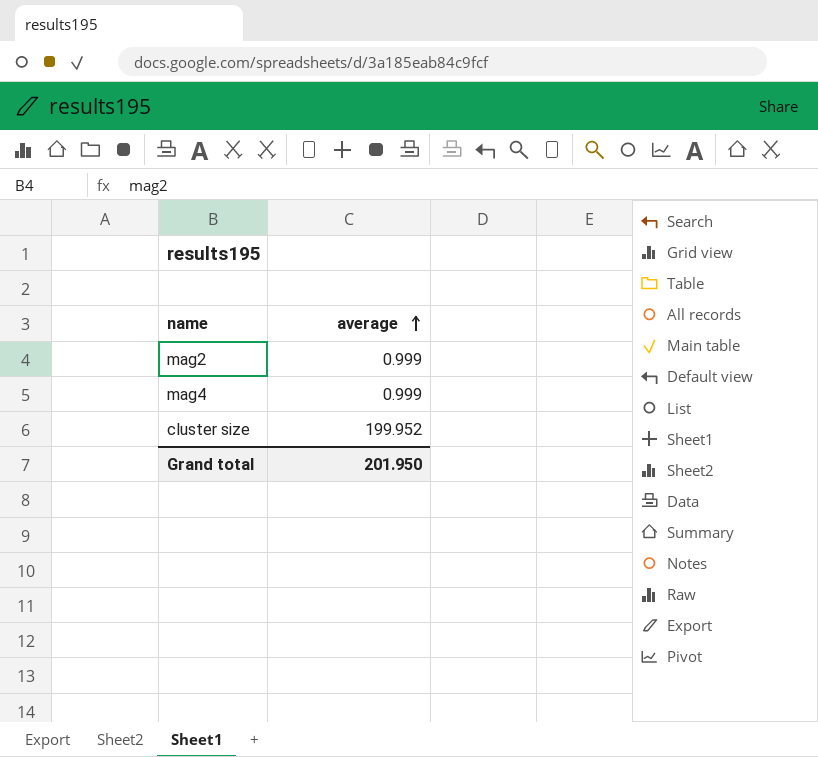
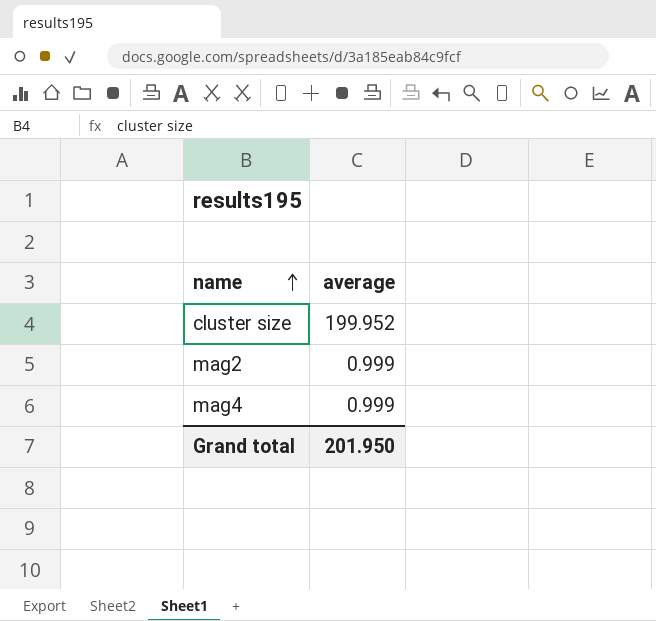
row order: average ascending -> name ascending

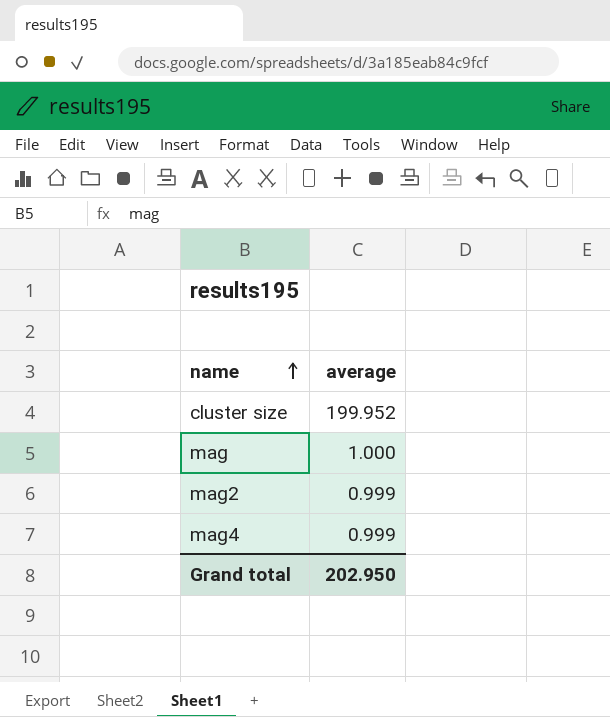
row mag: none -> 1.000
Grand total | average: 201.950 -> 202.950

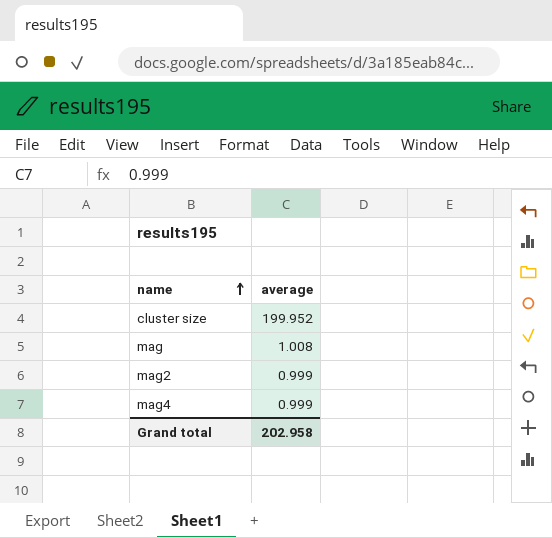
mag | average: 1.000 -> 1.008
Grand total | average: 202.950 -> 202.958

